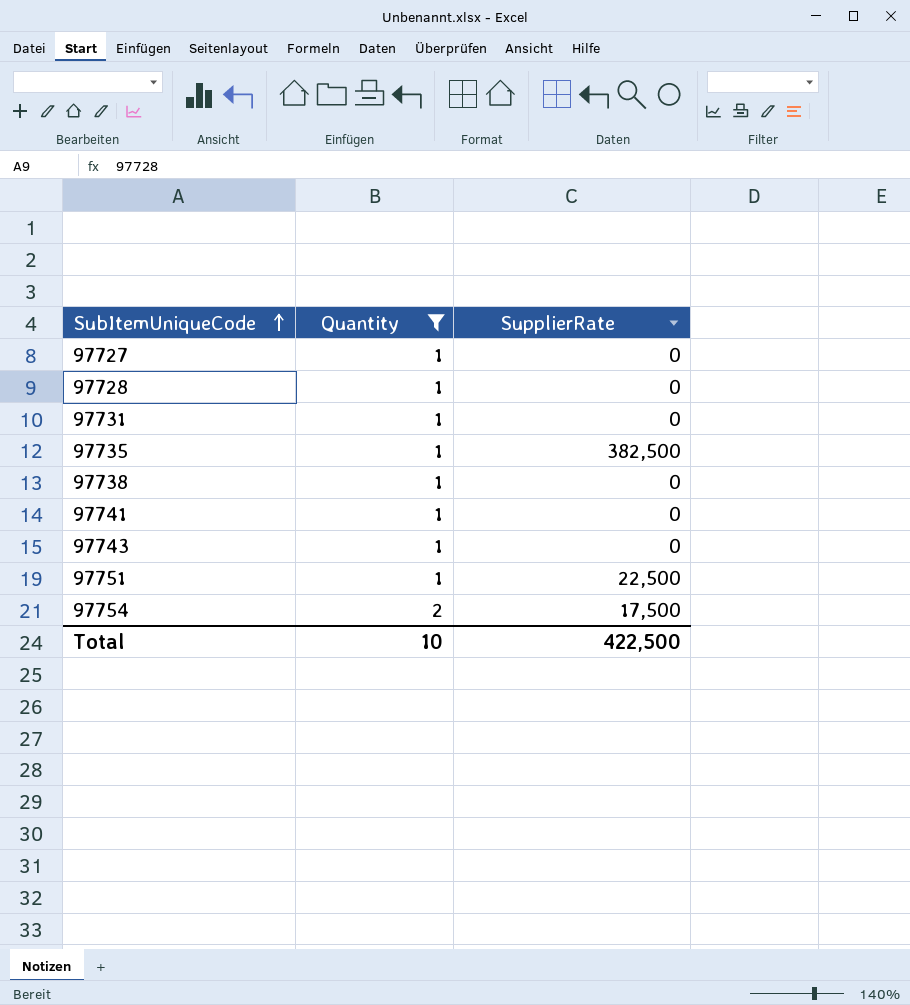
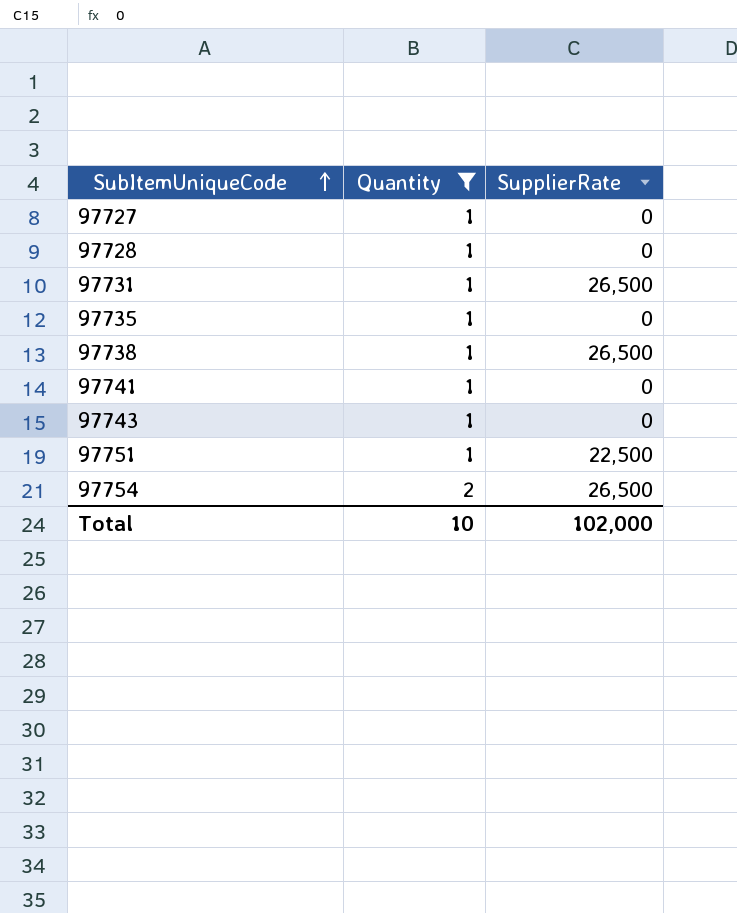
97731 | SupplierRate: 0 -> 26,500
97735 | SupplierRate: 382,500 -> 0
97738 | SupplierRate: 0 -> 26,500
97754 | SupplierRate: 17,500 -> 26,500
Total | SupplierRate: 422,500 -> 102,000

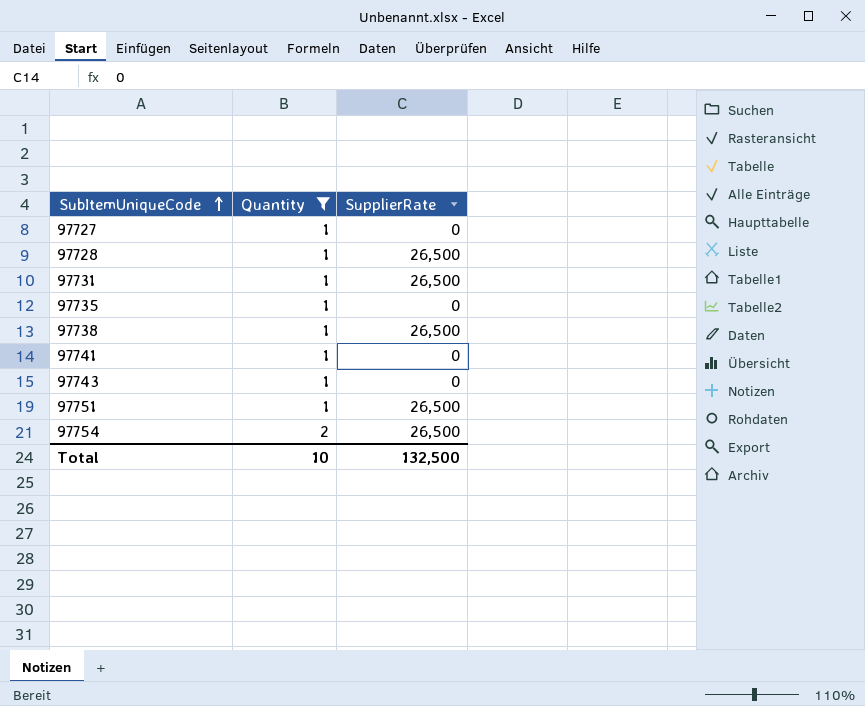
97728 | SupplierRate: 0 -> 26,500
97751 | SupplierRate: 22,500 -> 26,500
Total | SupplierRate: 102,000 -> 132,500

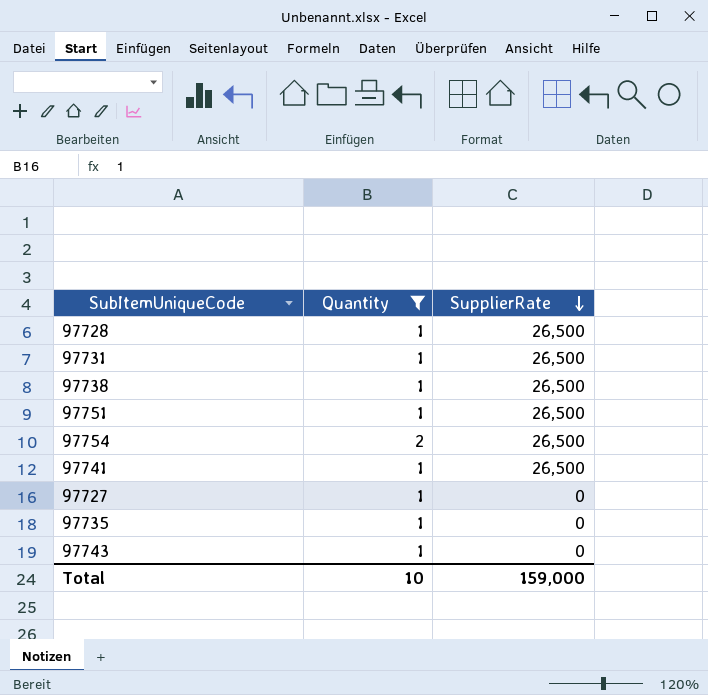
row order: SubItemUniqueCode ascending -> SupplierRate descending
97741 | SupplierRate: 0 -> 26,500
Total | SupplierRate: 132,500 -> 159,000

